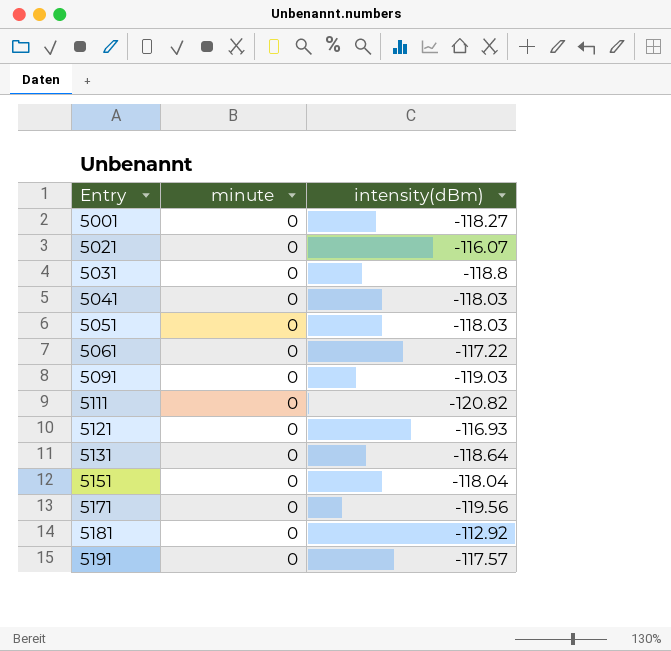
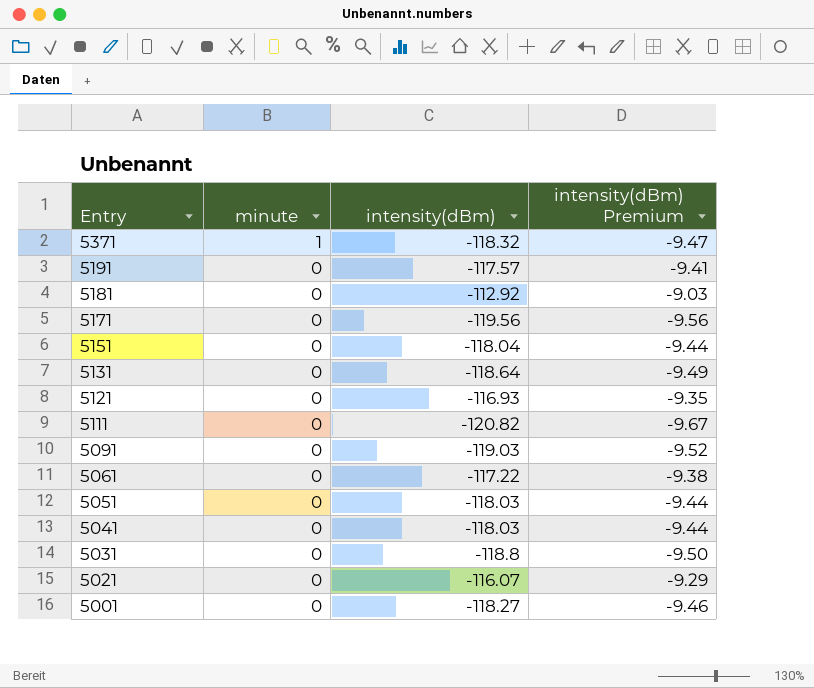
row order: Entry ascending -> Entry descending
column intensity(dBm) Premium | formula: none -> [intensity(dBm)] * 0.08
row 5371: none -> 1 | -118.32 | -9.47

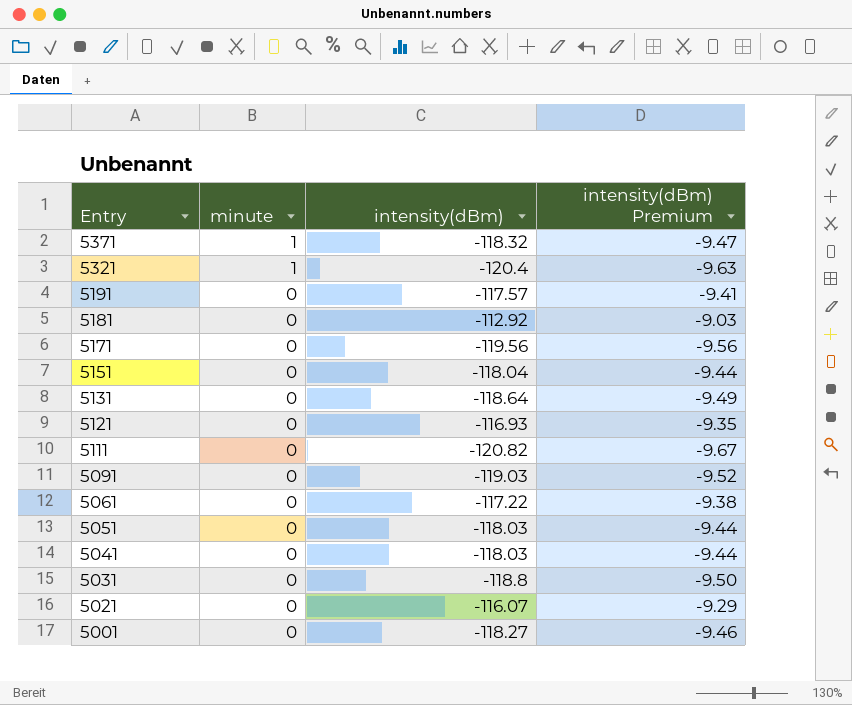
row 5321: none -> 1 | -120.4 | -9.63

